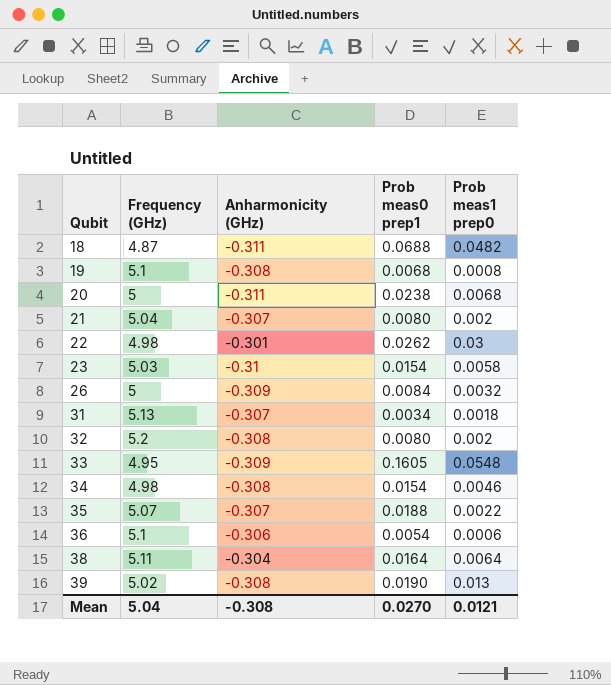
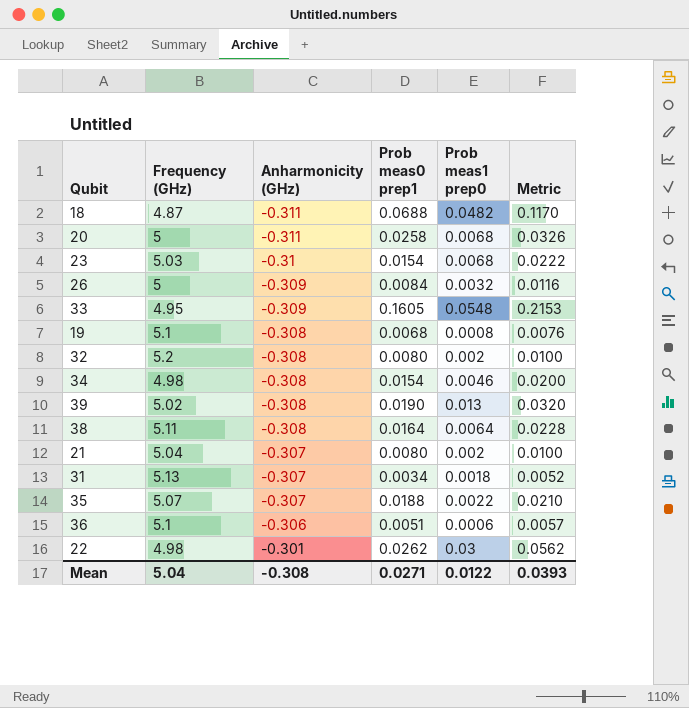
row order: Qubit ascending -> Anharmonicity (GHz) ascending
column Metric | formula: none -> [Prob meas0 prep1] + [Prob meas1 prep0]
20 | Prob meas0 prep1: 0.0238 -> 0.0258
23 | Prob meas1 prep0: 0.0058 -> 0.0068
38 | Anharmonicity (GHz): -0.304 -> -0.308
36 | Prob meas0 prep1: 0.0054 -> 0.0051
Mean | Prob meas0 prep1: 0.0270 -> 0.0271
Mean | Prob meas1 prep0: 0.0121 -> 0.0122

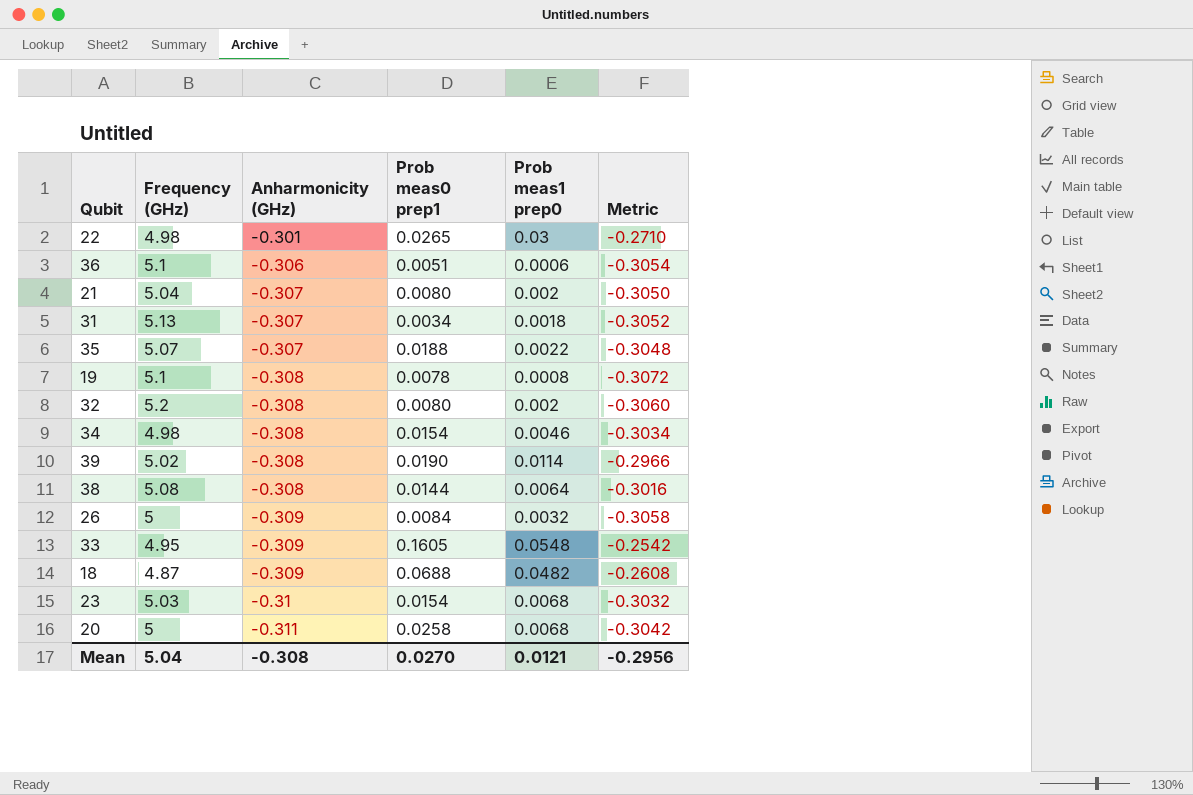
row order: Anharmonicity (GHz) ascending -> Anharmonicity (GHz) descending
column Metric | formula: [Prob meas0 prep1] + [Prob meas1 prep0] -> [Anharmonicity (GHz)] + [Prob meas1 prep0]
22 | Prob meas0 prep1: 0.0262 -> 0.0265
19 | Prob meas0 prep1: 0.0068 -> 0.0078
39 | Prob meas1 prep0: 0.013 -> 0.0114
38 | Frequency (GHz): 5.11 -> 5.08
38 | Prob meas0 prep1: 0.0164 -> 0.0144
18 | Anharmonicity (GHz): -0.311 -> -0.309
Mean | Prob meas0 prep1: 0.0271 -> 0.0270
Mean | Prob meas1 prep0: 0.0122 -> 0.0121
Mean | Metric: 0.0393 -> -0.2956

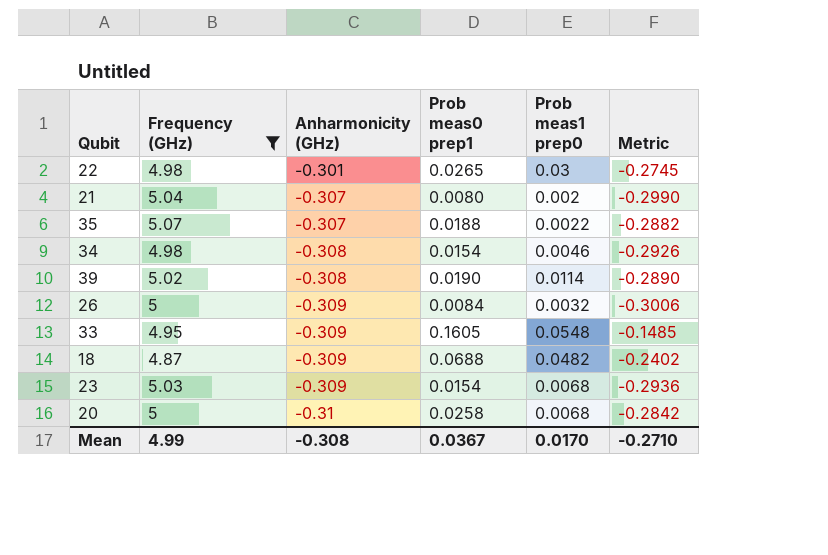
filter: none -> Frequency (GHz) <= 5.07
column Metric | formula: [Anharmonicity (GHz)] + [Prob meas1 prep0] -> [Anharmonicity (GHz)] + [Prob meas0 prep1]
23 | Anharmonicity (GHz): -0.31 -> -0.309
20 | Anharmonicity (GHz): -0.311 -> -0.31
Mean | Frequency (GHz): 5.04 -> 4.99
Mean | Prob meas0 prep1: 0.0270 -> 0.0367
Mean | Prob meas1 prep0: 0.0121 -> 0.0170
Mean | Metric: -0.2956 -> -0.2710

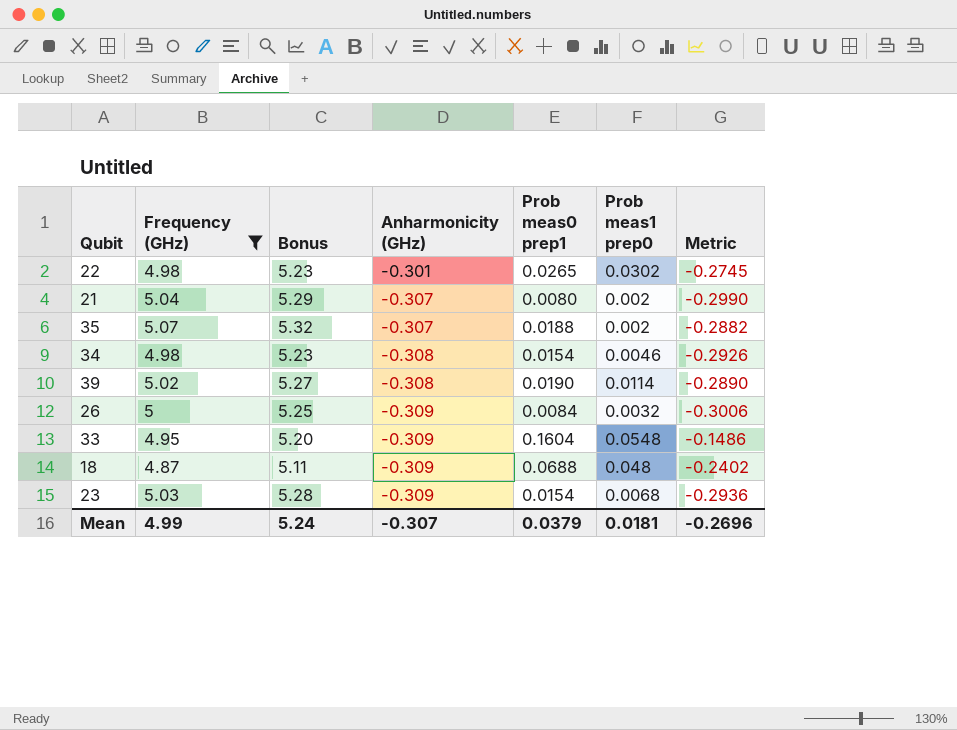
column Bonus | formula: none -> [Frequency (GHz)] * 1.05
row 20: 5 | -0.31 | 0.0258 | 0.0068 | -0.2842 -> none
22 | Prob meas1 prep0: 0.03 -> 0.0302
35 | Prob meas1 prep0: 0.0022 -> 0.002
33 | Prob meas0 prep1: 0.1605 -> 0.1604
33 | Metric: -0.1485 -> -0.1486
18 | Prob meas1 prep0: 0.0482 -> 0.048
Mean | Anharmonicity (GHz): -0.308 -> -0.307
Mean | Prob meas0 prep1: 0.0367 -> 0.0379
Mean | Prob meas1 prep0: 0.0170 -> 0.0181
Mean | Metric: -0.2710 -> -0.2696

